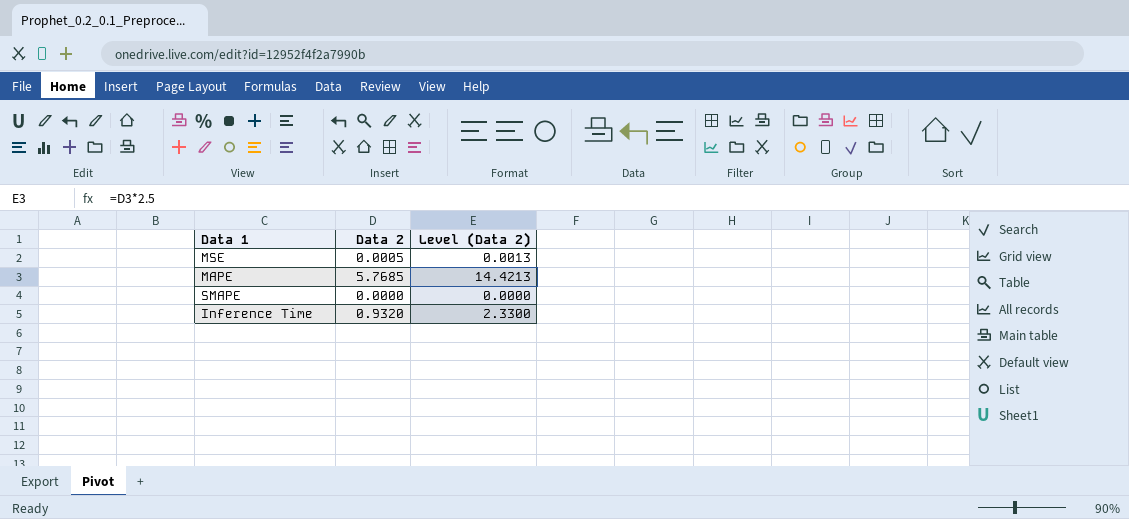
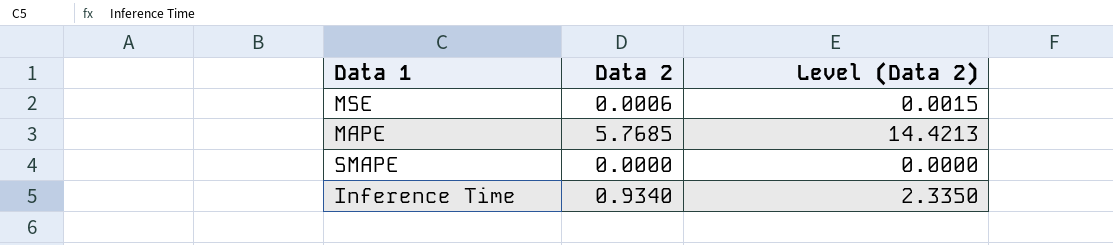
MSE | Data 2: 0.0005 -> 0.0006
MSE | Level (Data 2): 0.0013 -> 0.0015
Inference Time | Data 2: 0.9320 -> 0.9340
Inference Time | Level (Data 2): 2.3300 -> 2.3350

